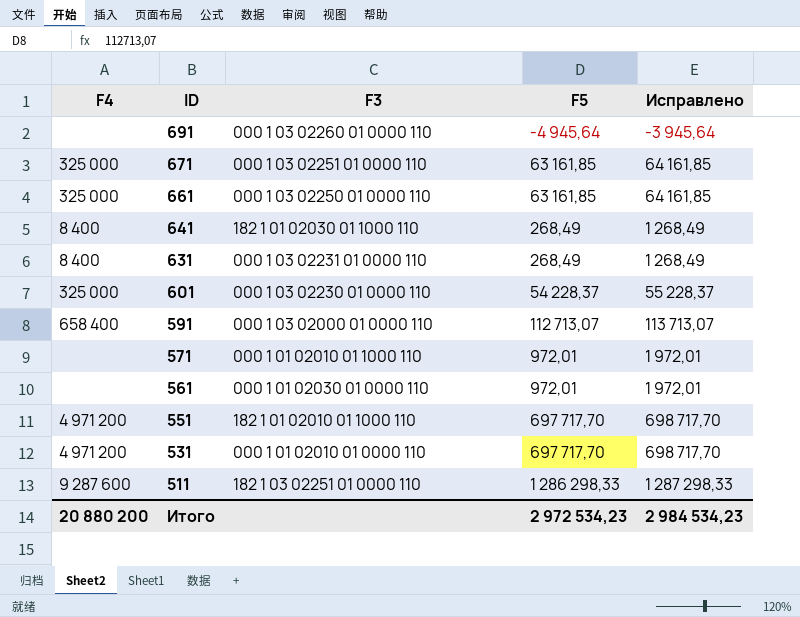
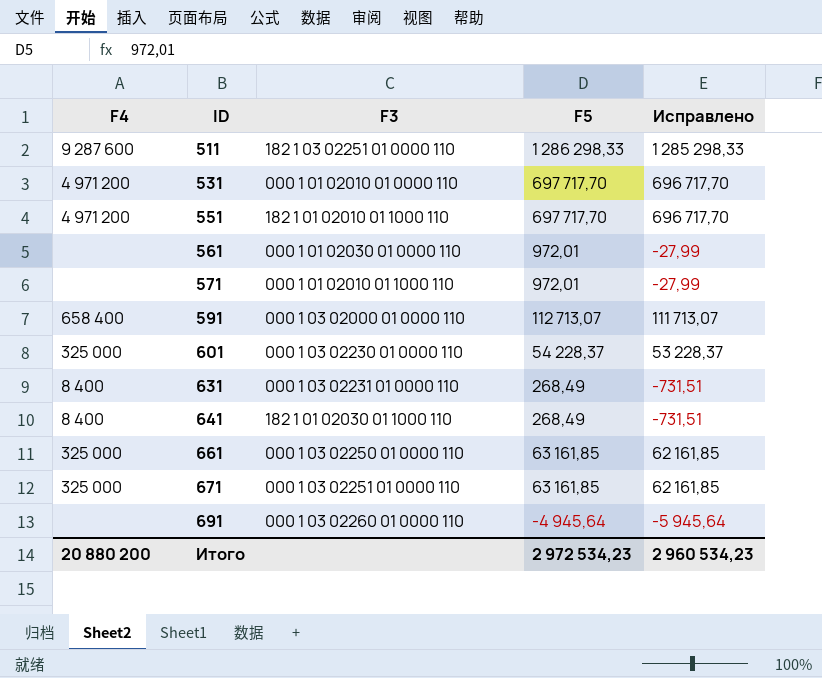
row order: ID descending -> ID ascending
column Исправлено | formula: [F5] + 1000 -> [F5] - 1000
Итого | Исправлено: 2 984 534,23 -> 2 960 534,23

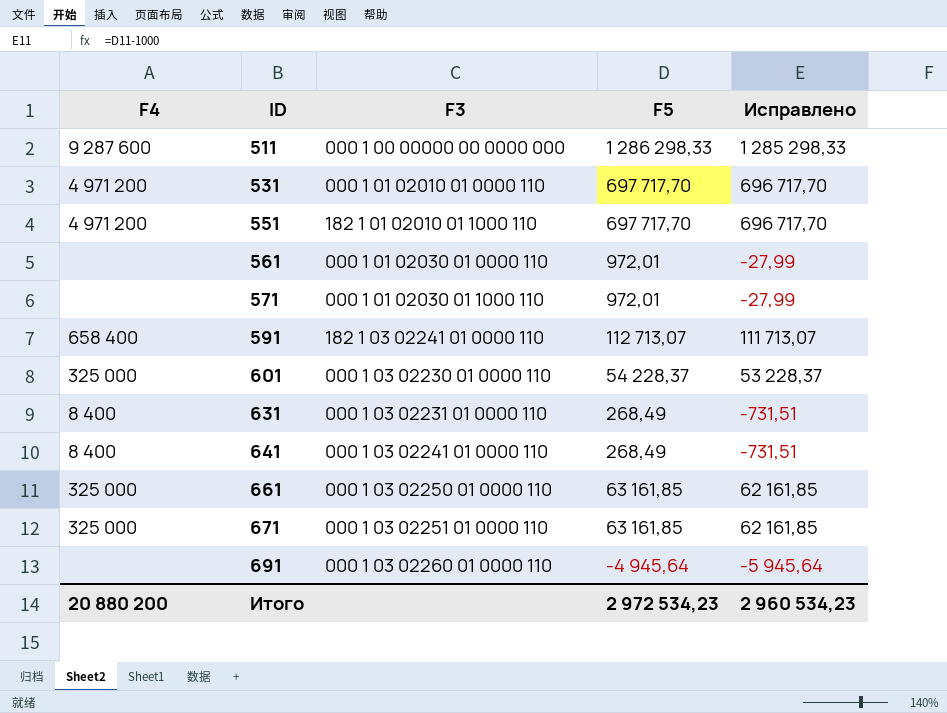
511 | F3: 182 1 03 02251 01 0000 110 -> 000 1 00 00000 00 0000 000
571 | F3: 000 1 01 02010 01 1000 110 -> 000 1 01 02030 01 1000 110
591 | F3: 000 1 03 02000 01 0000 110 -> 182 1 03 02241 01 0000 110
641 | F3: 182 1 01 02030 01 1000 110 -> 000 1 03 02241 01 0000 110

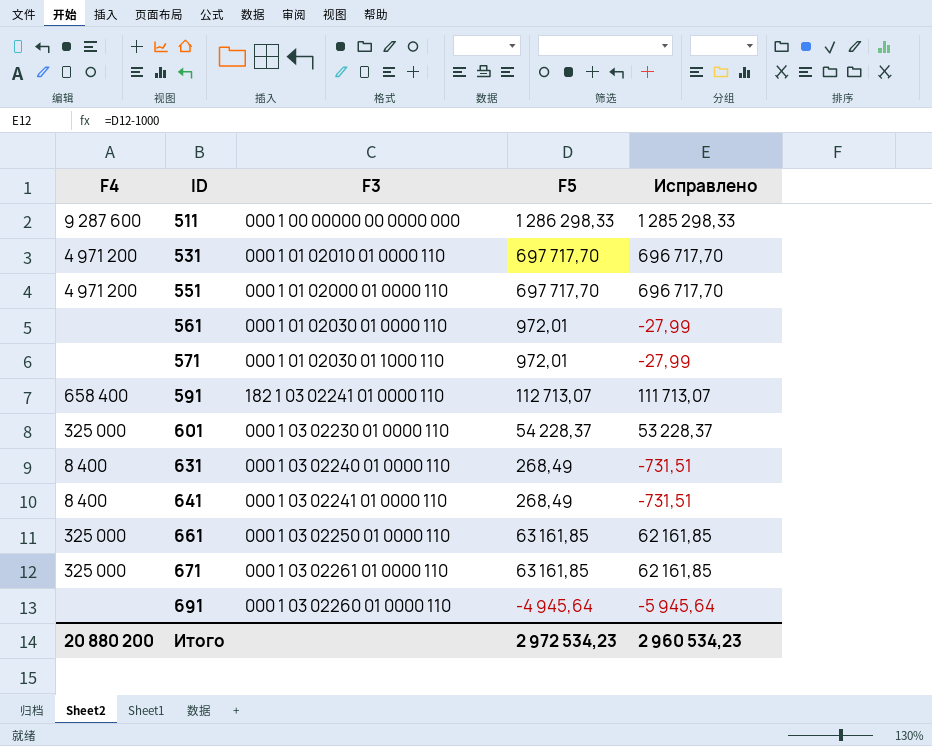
551 | F3: 182 1 01 02010 01 1000 110 -> 000 1 01 02000 01 0000 110
631 | F3: 000 1 03 02231 01 0000 110 -> 000 1 03 02240 01 0000 110
671 | F3: 000 1 03 02251 01 0000 110 -> 000 1 03 02261 01 0000 110

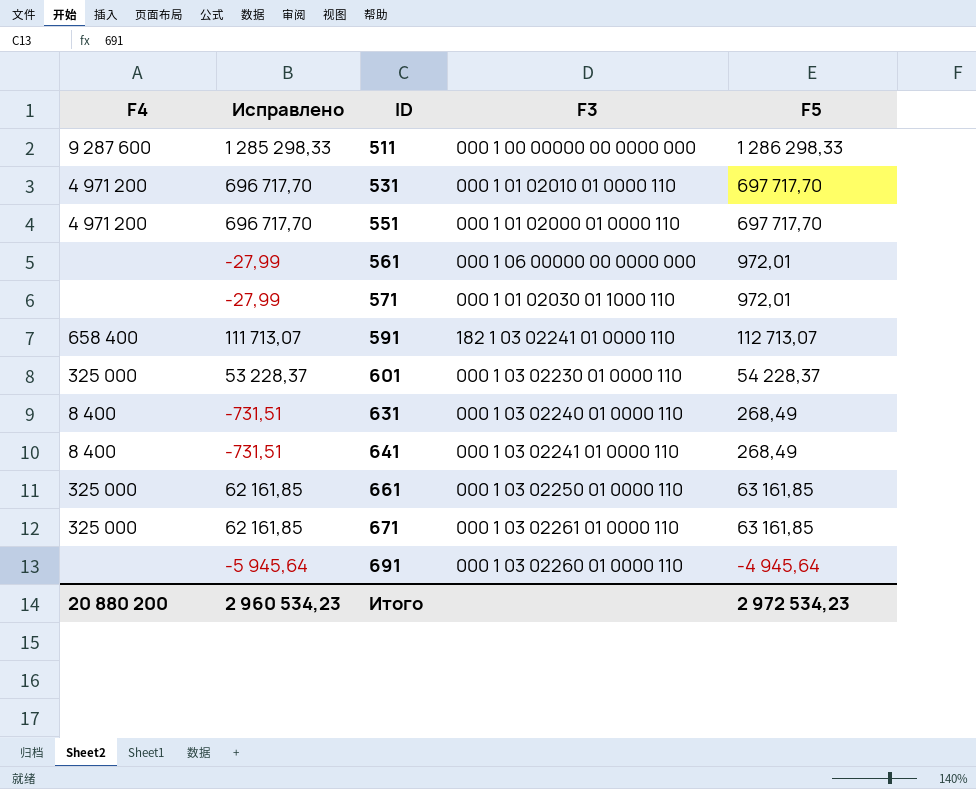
column Исправлено | position: 5 -> 2
561 | F3: 000 1 01 02030 01 0000 110 -> 000 1 06 00000 00 0000 000

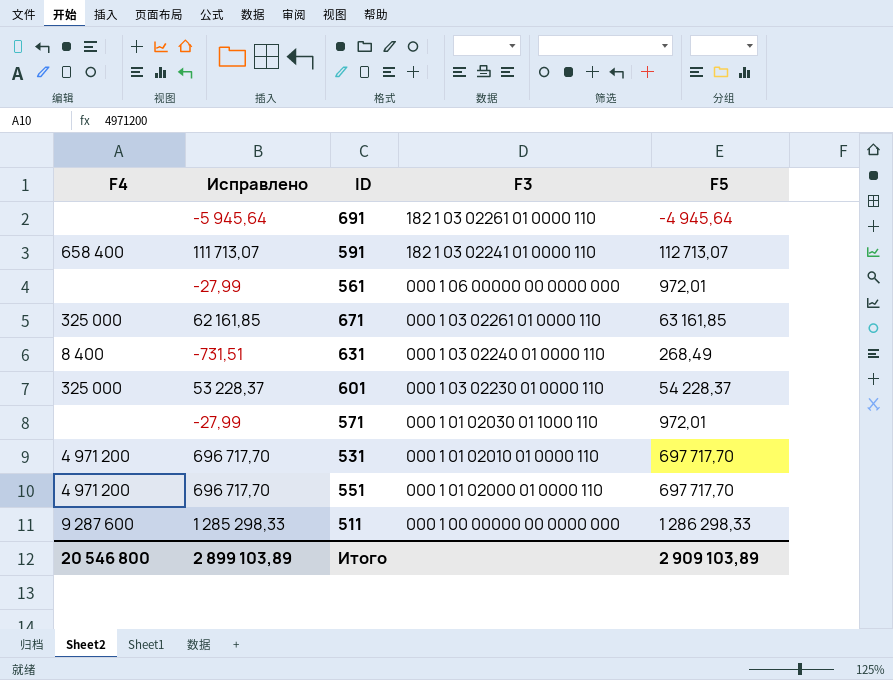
row order: ID ascending -> F3 descending
row 641: 8 400 | -731,51 | 000 1 03 02241 01 0000 110 | 268,49 -> none
row 661: 325 000 | 62 161,85 | 000 1 03 02250 01 0000 110 | 63 161,85 -> none
691 | F3: 000 1 03 02260 01 0000 110 -> 182 1 03 02261 01 0000 110
Итого | F4: 20 880 200 -> 20 546 800
Итого | Исправлено: 2 960 534,23 -> 2 899 103,89
Итого | F5: 2 972 534,23 -> 2 909 103,89

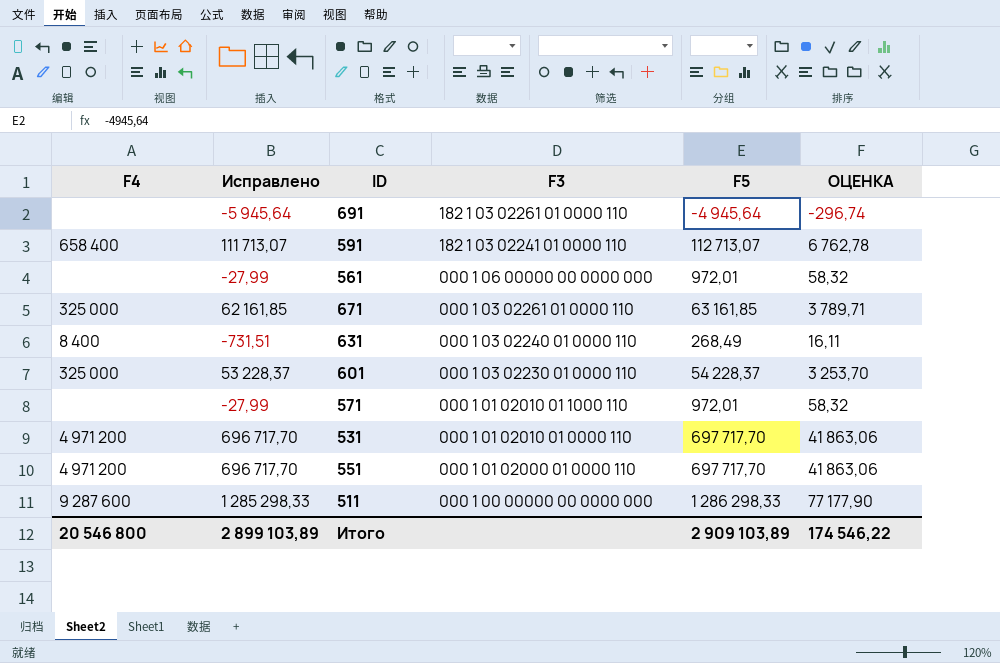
column ОЦЕНКА | formula: none -> [F5] * 0,06
571 | F3: 000 1 01 02030 01 1000 110 -> 000 1 01 02010 01 1000 110

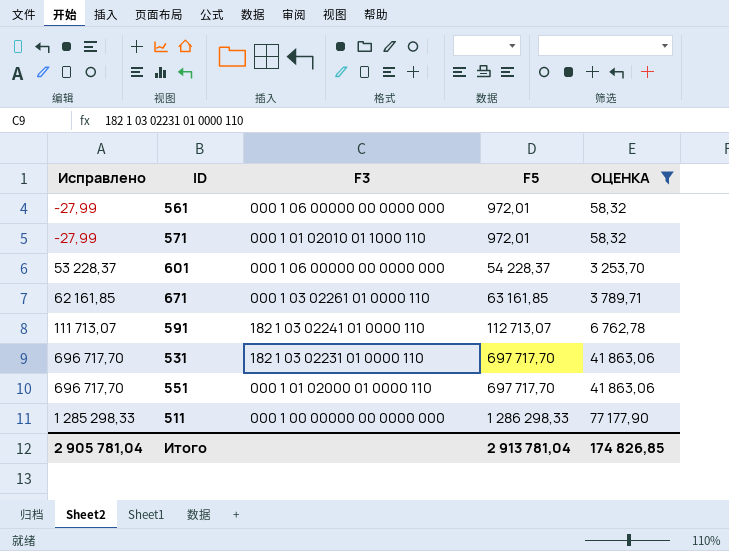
filter: none -> ОЦЕНКА >= 58,32
row order: F3 descending -> Исправлено ascending
column F4 | position: 1 -> none
601 | F3: 000 1 03 02230 01 0000 110 -> 000 1 06 00000 00 0000 000
531 | F3: 000 1 01 02010 01 0000 110 -> 182 1 03 02231 01 0000 110
Итого | Исправлено: 2 899 103,89 -> 2 905 781,04
Итого | F5: 2 909 103,89 -> 2 913 781,04
Итого | ОЦЕНКА: 174 546,22 -> 174 826,85

